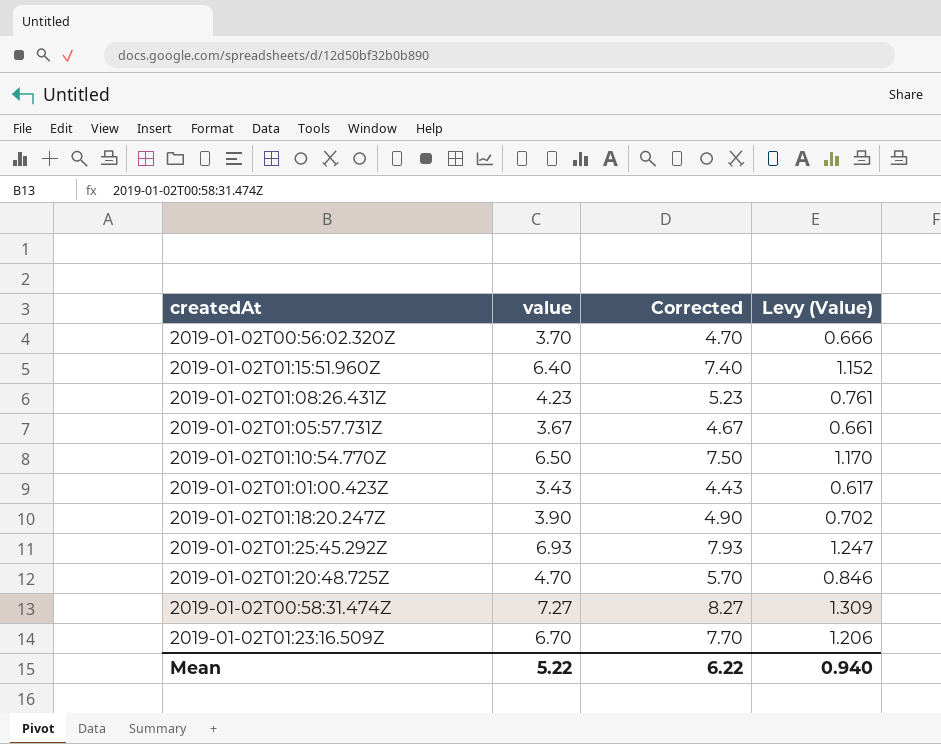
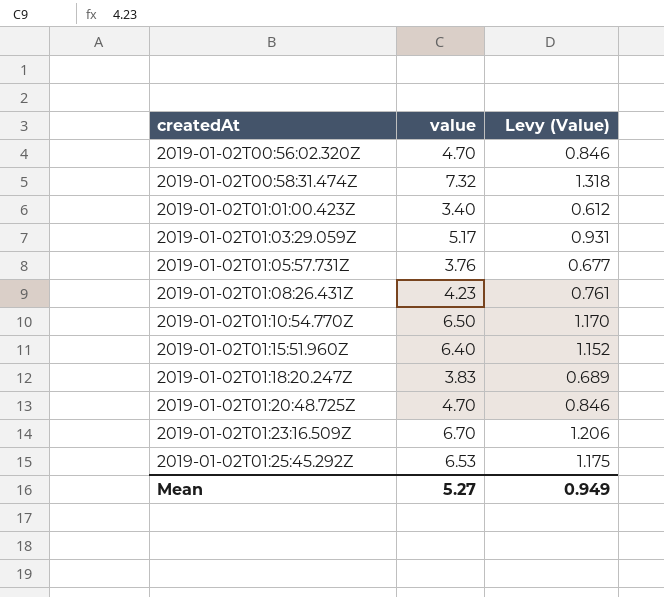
row order: none -> createdAt ascending
column Corrected | formula: [value] + 1 -> none
2019-01-02T00:56:02.320Z | value: 3.70 -> 4.70
2019-01-02T00:56:02.320Z | Levy (Value): 0.666 -> 0.846
2019-01-02T00:58:31.474Z | value: 7.27 -> 7.32
2019-01-02T00:58:31.474Z | Levy (Value): 1.309 -> 1.318
2019-01-02T01:01:00.423Z | value: 3.43 -> 3.40
2019-01-02T01:01:00.423Z | Levy (Value): 0.617 -> 0.612
row 2019-01-02T01:03:29.059Z: none -> 5.17 | 0.931
2019-01-02T01:05:57.731Z | value: 3.67 -> 3.76
2019-01-02T01:05:57.731Z | Levy (Value): 0.661 -> 0.677
2019-01-02T01:18:20.247Z | value: 3.90 -> 3.83
2019-01-02T01:18:20.247Z | Levy (Value): 0.702 -> 0.689
2019-01-02T01:25:45.292Z | value: 6.93 -> 6.53
2019-01-02T01:25:45.292Z | Levy (Value): 1.247 -> 1.175
Mean | value: 5.22 -> 5.27
Mean | Levy (Value): 0.940 -> 0.949

